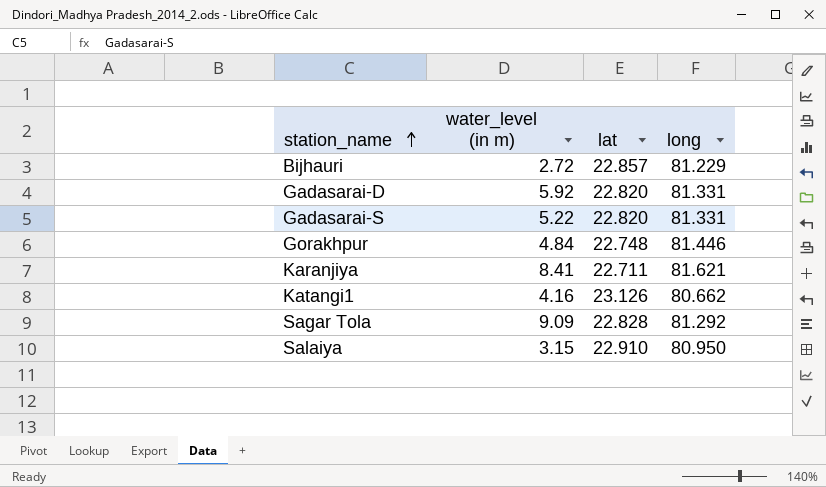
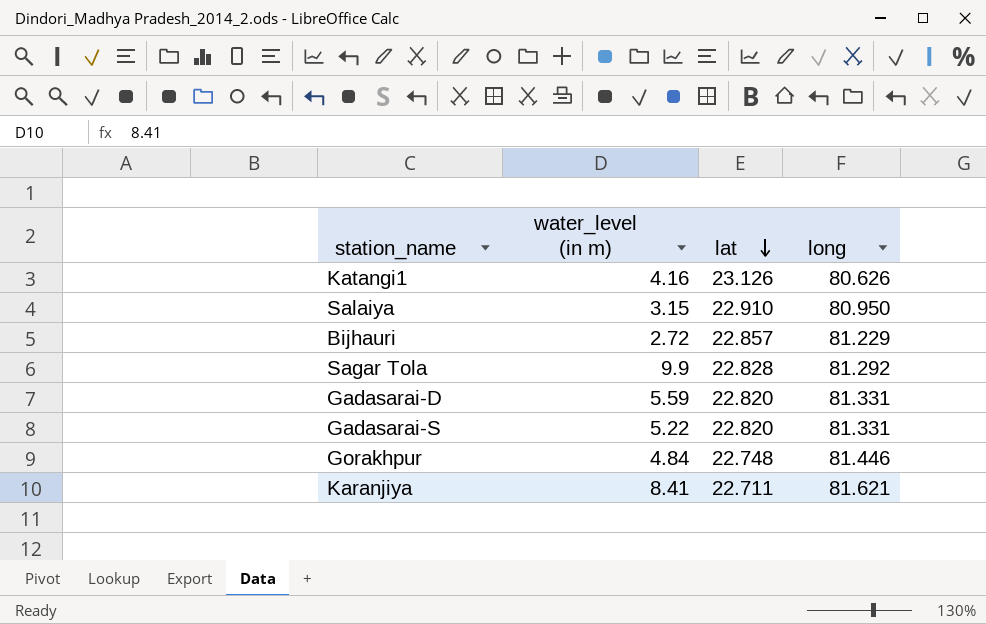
row order: station_name ascending -> lat descending
Katangi1 | long: 80.662 -> 80.626
Sagar Tola | water_level (in m): 9.09 -> 9.9
Gadasarai-D | water_level (in m): 5.92 -> 5.59

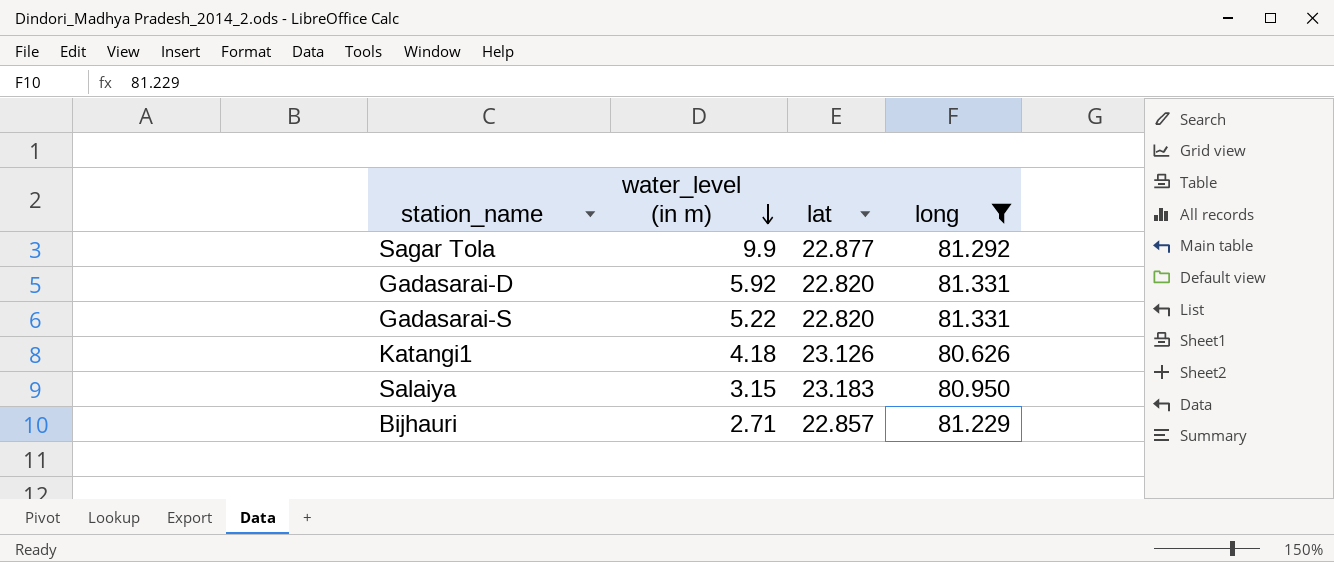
filter: none -> long <= 81.331
row order: lat descending -> water_level (in m) descending
Sagar Tola | lat: 22.828 -> 22.877
Gadasarai-D | water_level (in m): 5.59 -> 5.92
Katangi1 | water_level (in m): 4.16 -> 4.18
Salaiya | lat: 22.910 -> 23.183
Bijhauri | water_level (in m): 2.72 -> 2.71

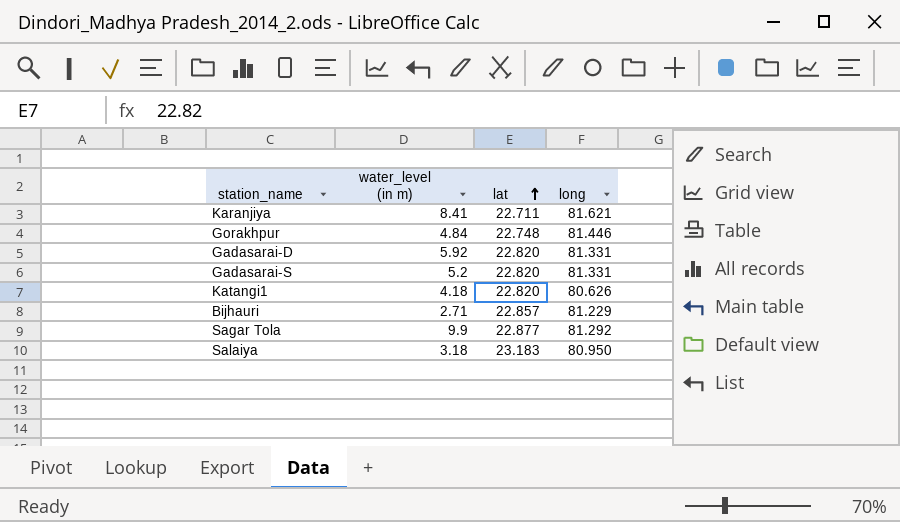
filter: long <= 81.331 -> none
row order: water_level (in m) descending -> lat ascending
Gadasarai-S | water_level (in m): 5.22 -> 5.2
Katangi1 | lat: 23.126 -> 22.820
Salaiya | water_level (in m): 3.15 -> 3.18

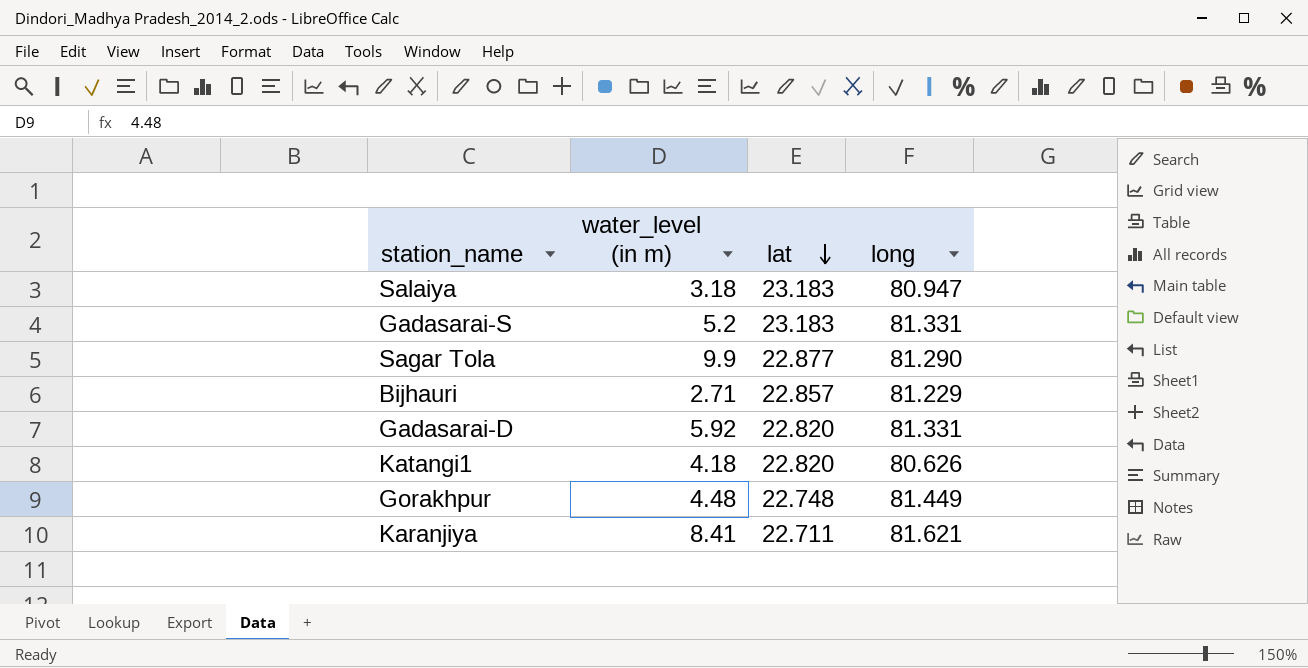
row order: lat ascending -> lat descending
Salaiya | long: 80.950 -> 80.947
Gadasarai-S | lat: 22.820 -> 23.183
Sagar Tola | long: 81.292 -> 81.290
Gorakhpur | water_level (in m): 4.84 -> 4.48
Gorakhpur | long: 81.446 -> 81.449

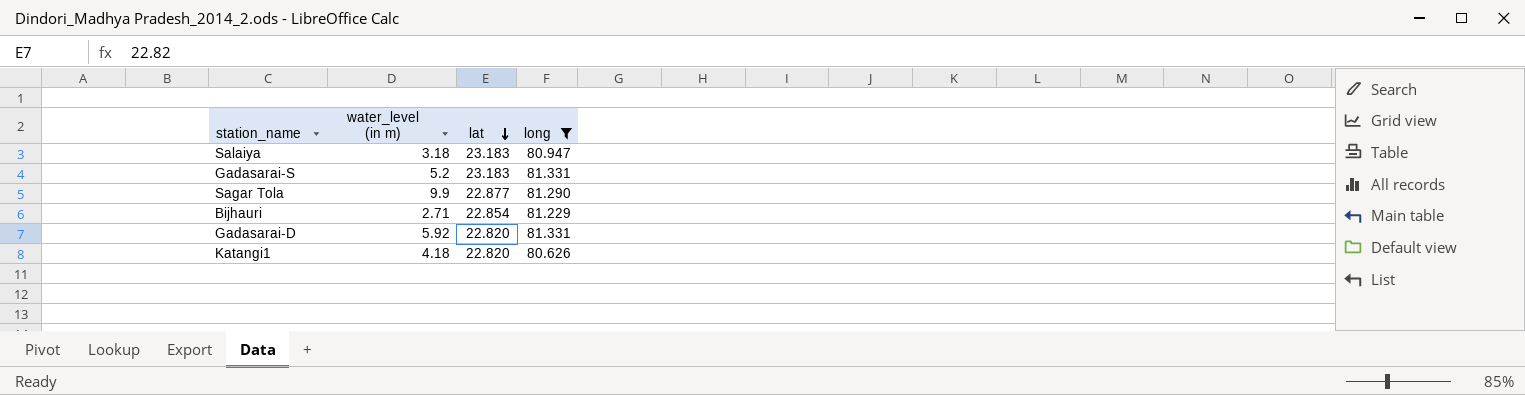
filter: none -> long <= 81.331
Bijhauri | lat: 22.857 -> 22.854

